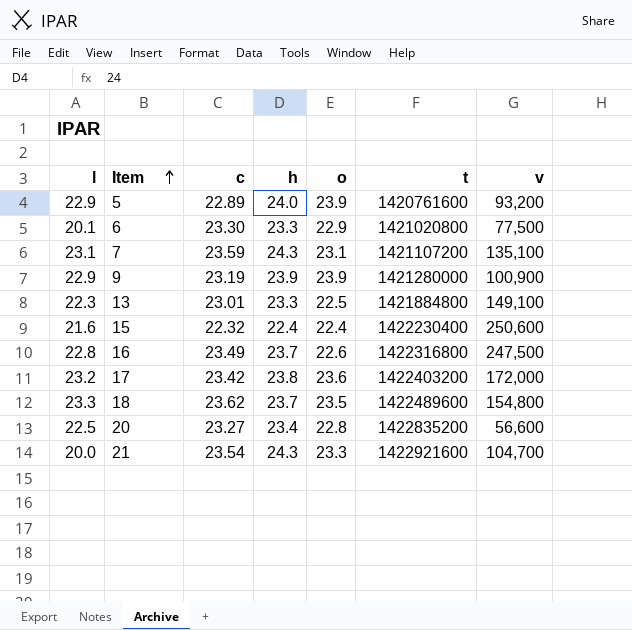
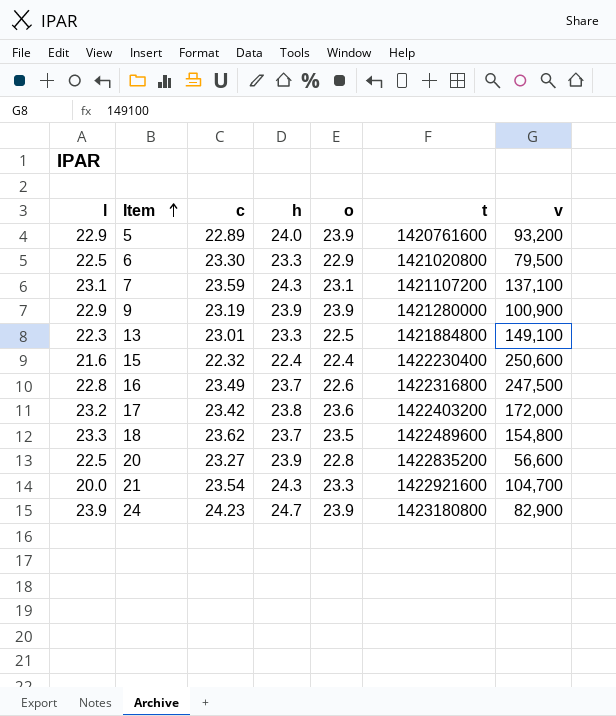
6 | l: 20.1 -> 22.5
6 | v: 77,500 -> 79,500
7 | v: 135,100 -> 137,100
20 | h: 23.4 -> 23.9
row 24: none -> 23.9 | 24.23 | 24.7 | 23.9 | 1423180800 | 82,900

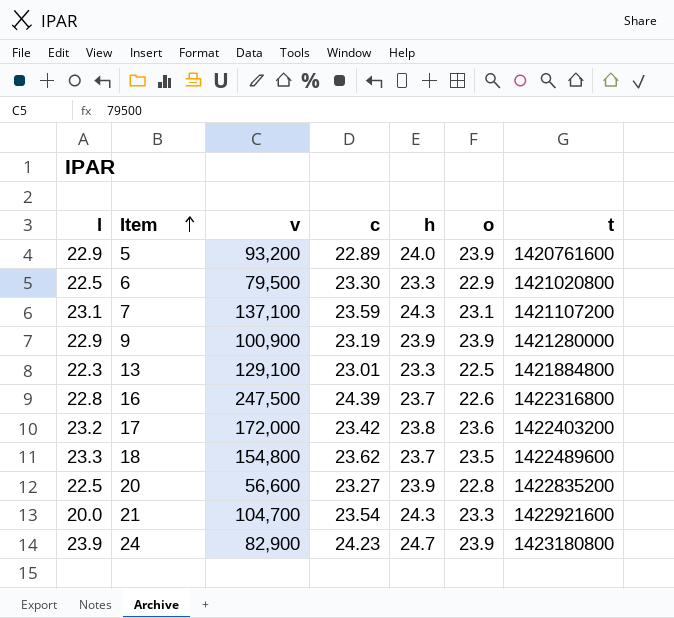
column v | position: 7 -> 3
row 15: 21.6 | 22.32 | 22.4 | 22.4 | 1422230400 | 250,600 -> none
13 | v: 149,100 -> 129,100
16 | c: 23.49 -> 24.39

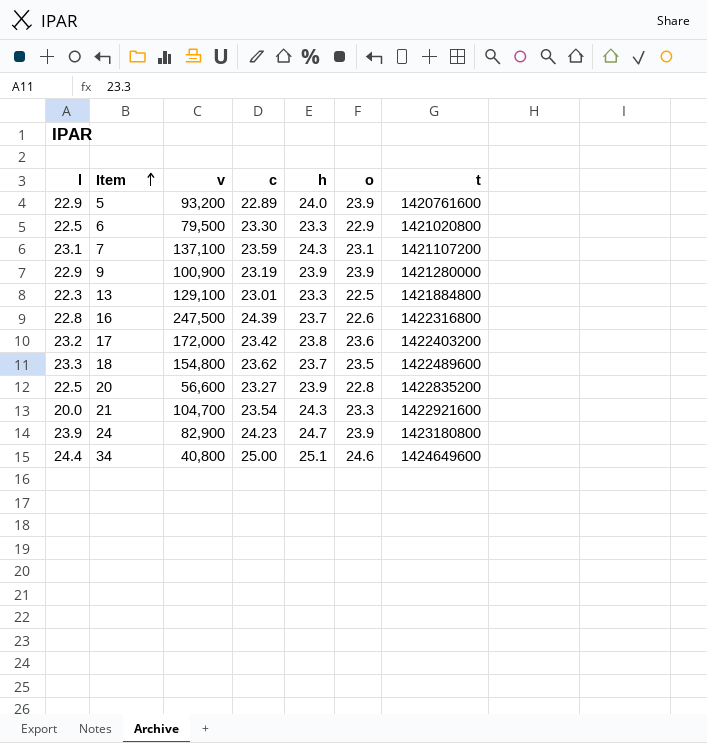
row 34: none -> 24.4 | 40,800 | 25.00 | 25.1 | 24.6 | 1424649600

